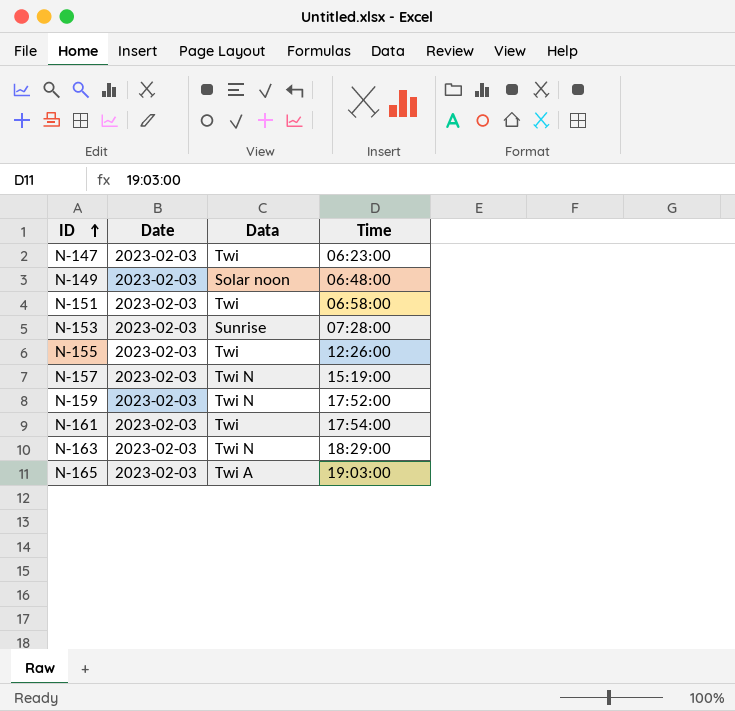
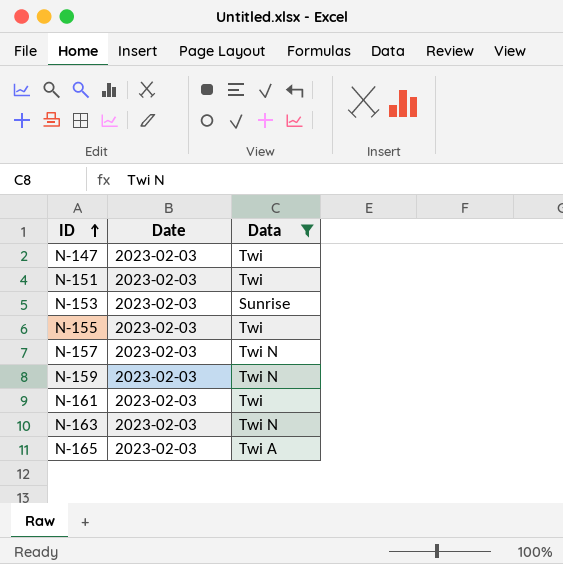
filter: none -> Data != Solar noon
column Time | position: 4 -> none

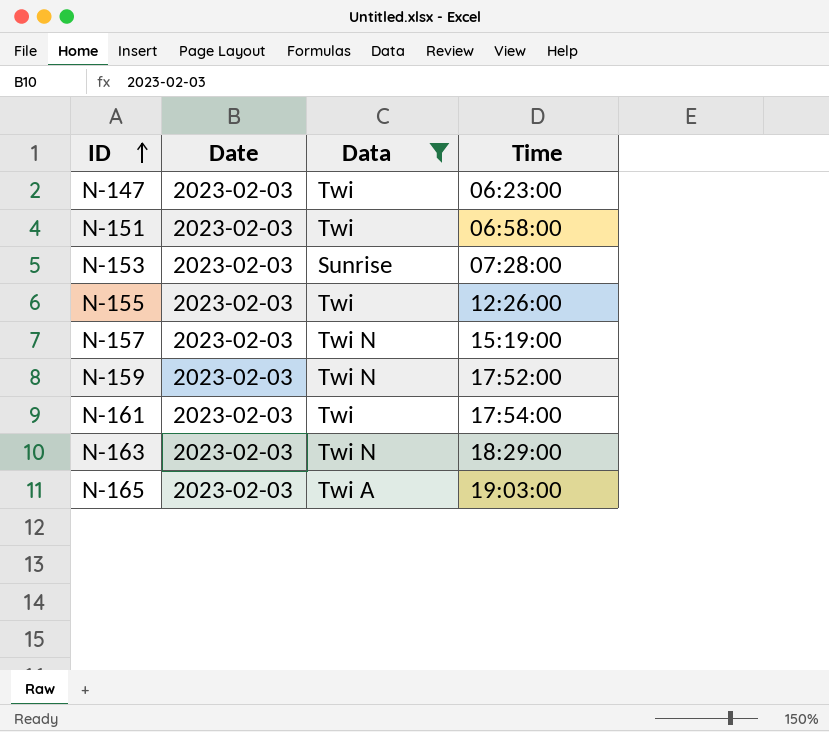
column Time | position: none -> 4

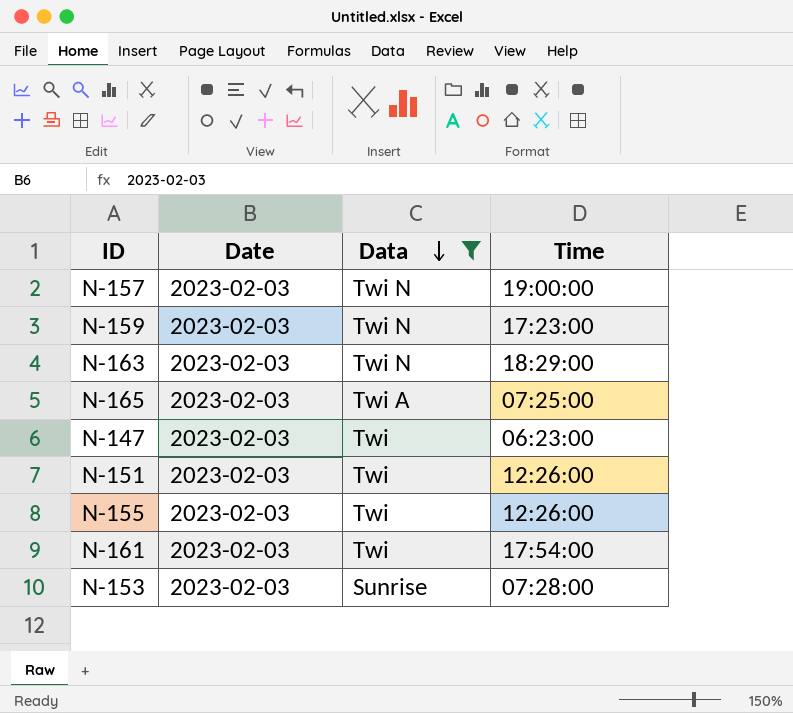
row order: ID ascending -> Data descending
N-157 | Time: 15:19:00 -> 19:00:00
N-159 | Time: 17:52:00 -> 17:23:00
N-165 | Time: 19:03:00 -> 07:25:00
N-151 | Time: 06:58:00 -> 12:26:00

